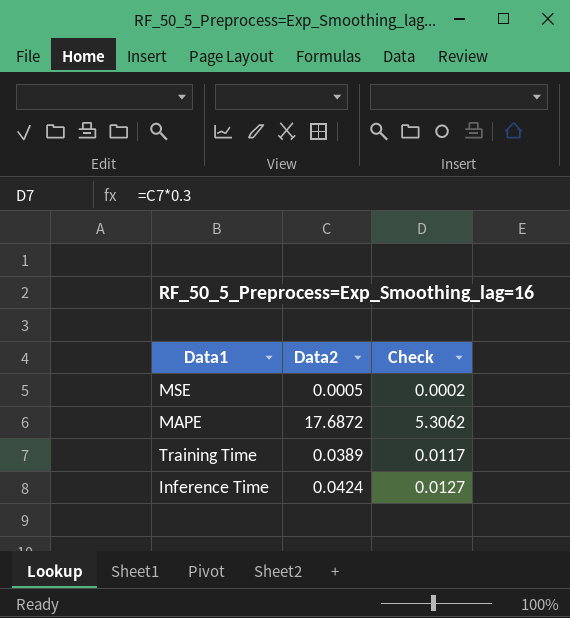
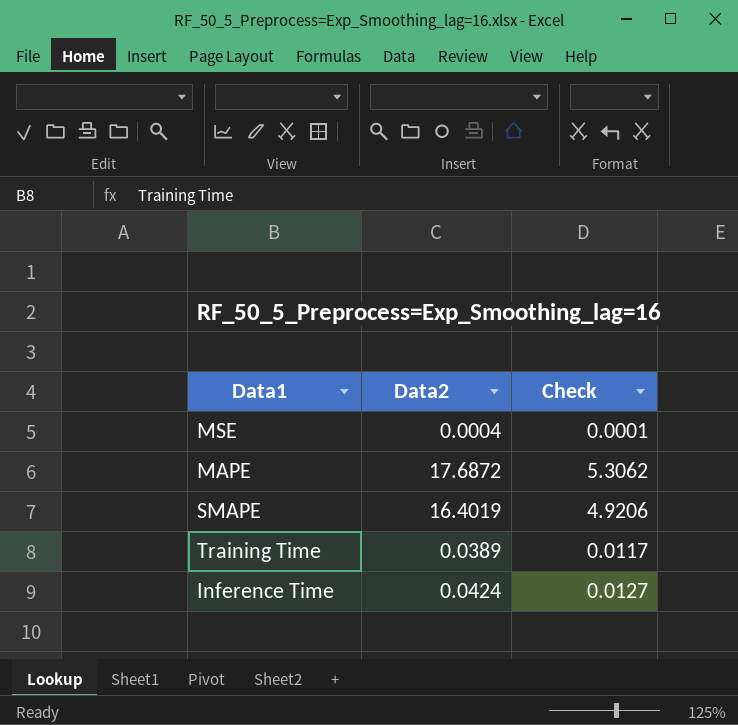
MSE | Data2: 0.0005 -> 0.0004
MSE | Check: 0.0002 -> 0.0001
row SMAPE: none -> 16.4019 | 4.9206

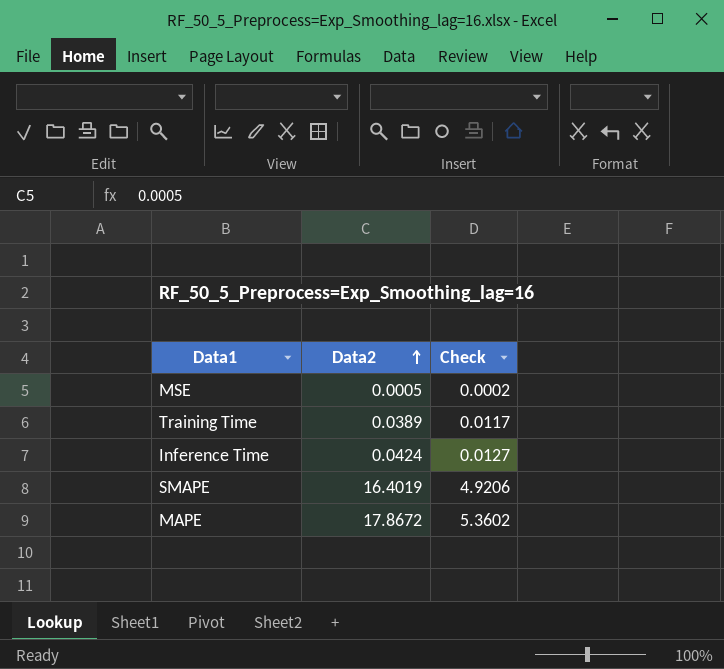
row order: none -> Data2 ascending
MSE | Data2: 0.0004 -> 0.0005
MSE | Check: 0.0001 -> 0.0002
MAPE | Data2: 17.6872 -> 17.8672
MAPE | Check: 5.3062 -> 5.3602

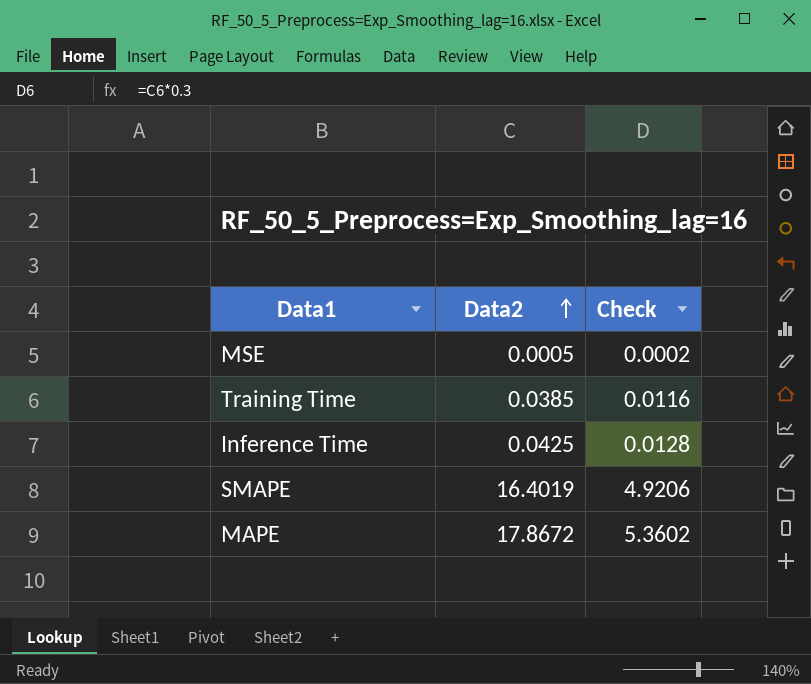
Training Time | Data2: 0.0389 -> 0.0385
Training Time | Check: 0.0117 -> 0.0116
Inference Time | Data2: 0.0424 -> 0.0425
Inference Time | Check: 0.0127 -> 0.0128

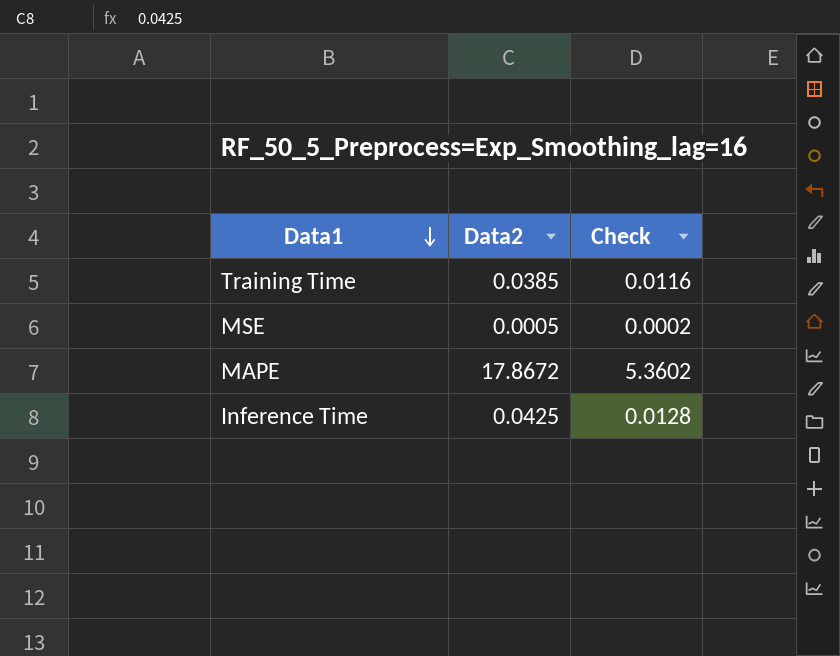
row order: Data2 ascending -> Data1 descending
row SMAPE: 16.4019 | 4.9206 -> none

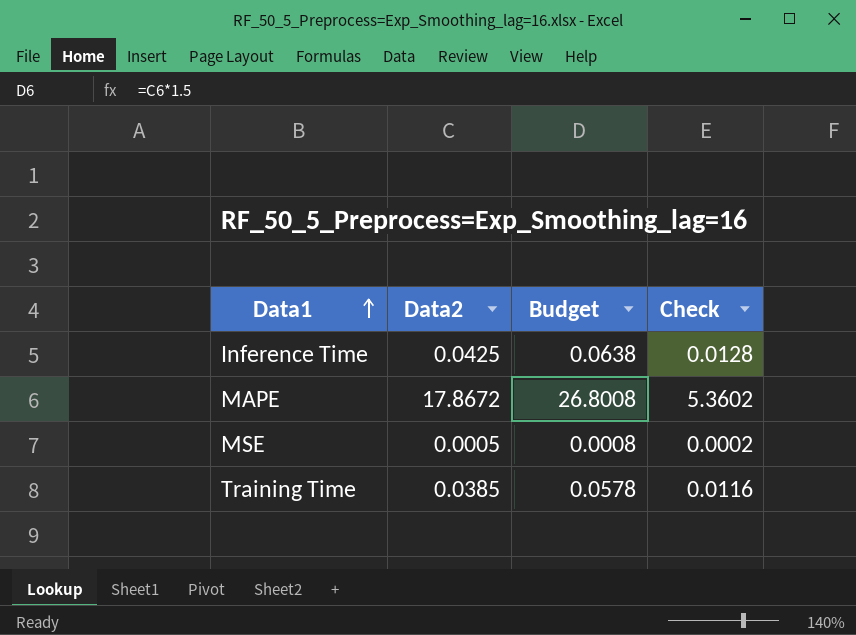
row order: Data1 descending -> Data1 ascending
column Budget | formula: none -> [Data2] * 1.5

